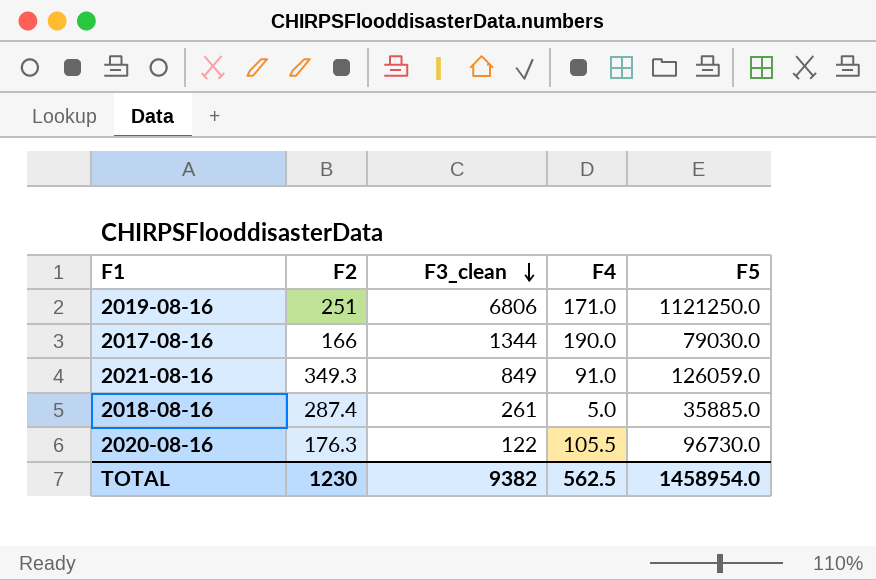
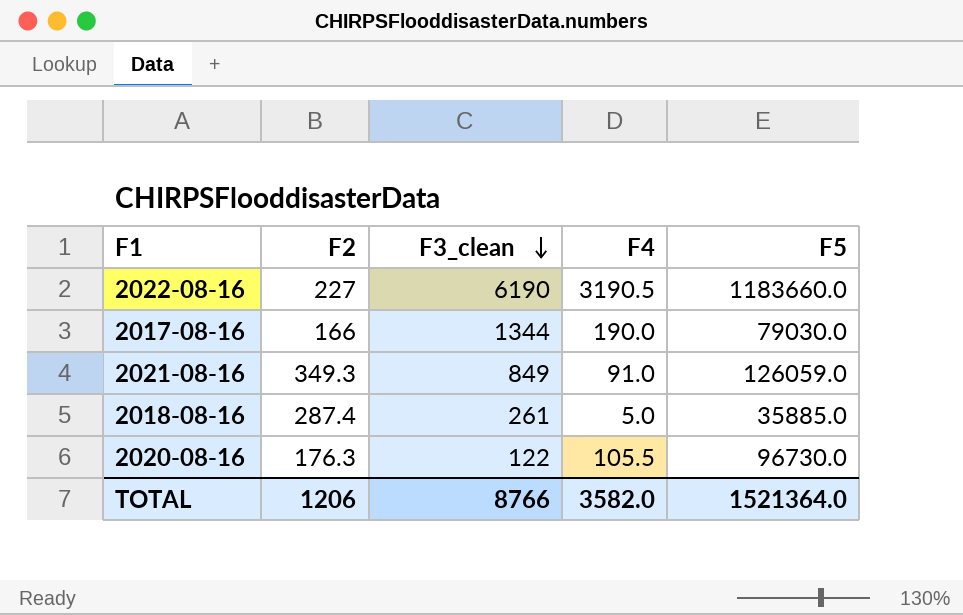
row 2019-08-16: 251 | 6806 | 171.0 | 1121250.0 -> none
row 2022-08-16: none -> 227 | 6190 | 3190.5 | 1183660.0
TOTAL | F2: 1230 -> 1206
TOTAL | F3_clean: 9382 -> 8766
TOTAL | F4: 562.5 -> 3582.0
TOTAL | F5: 1458954.0 -> 1521364.0

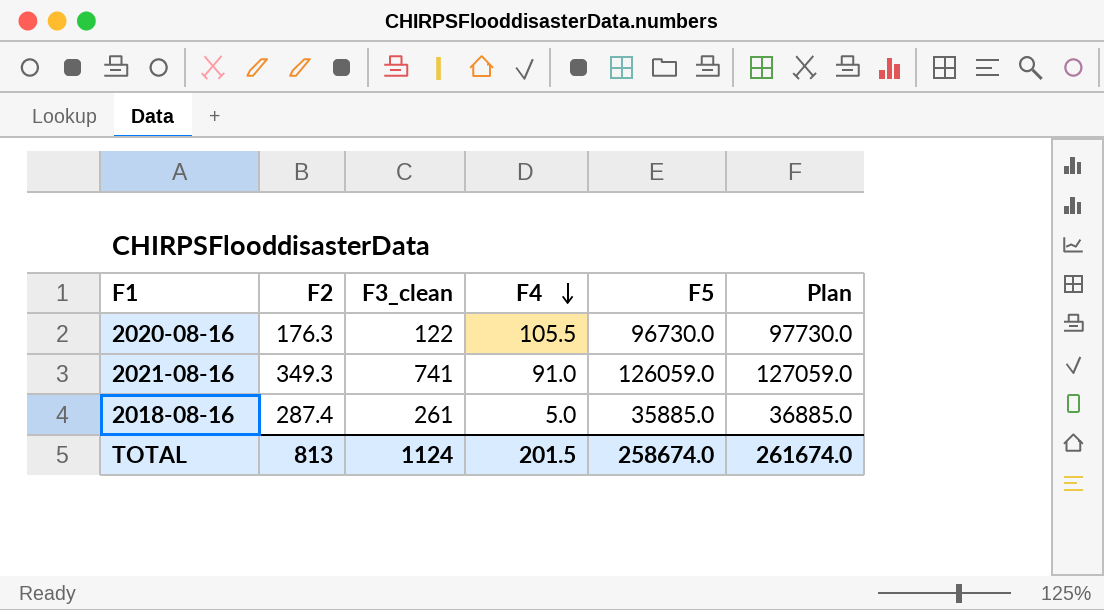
row order: F3_clean descending -> F4 descending
column Plan | formula: none -> [F5] + 1000
row 2022-08-16: 227 | 6190 | 3190.5 | 1183660.0 -> none
row 2017-08-16: 166 | 1344 | 190.0 | 79030.0 -> none
2021-08-16 | F3_clean: 849 -> 741
TOTAL | F2: 1206 -> 813
TOTAL | F3_clean: 8766 -> 1124
TOTAL | F4: 3582.0 -> 201.5
TOTAL | F5: 1521364.0 -> 258674.0

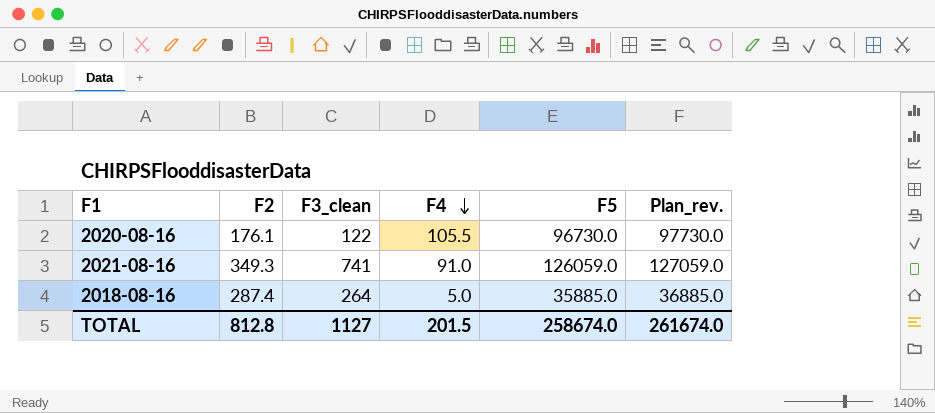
column name: Plan -> Plan_rev.
2020-08-16 | F2: 176.3 -> 176.1
2018-08-16 | F3_clean: 261 -> 264
TOTAL | F2: 813 -> 812.8
TOTAL | F3_clean: 1124 -> 1127

